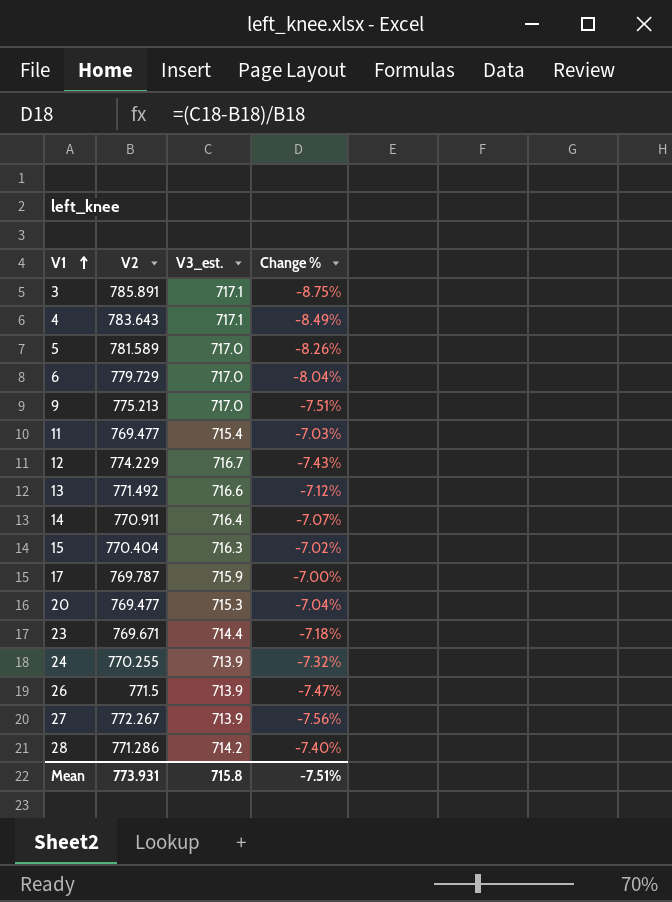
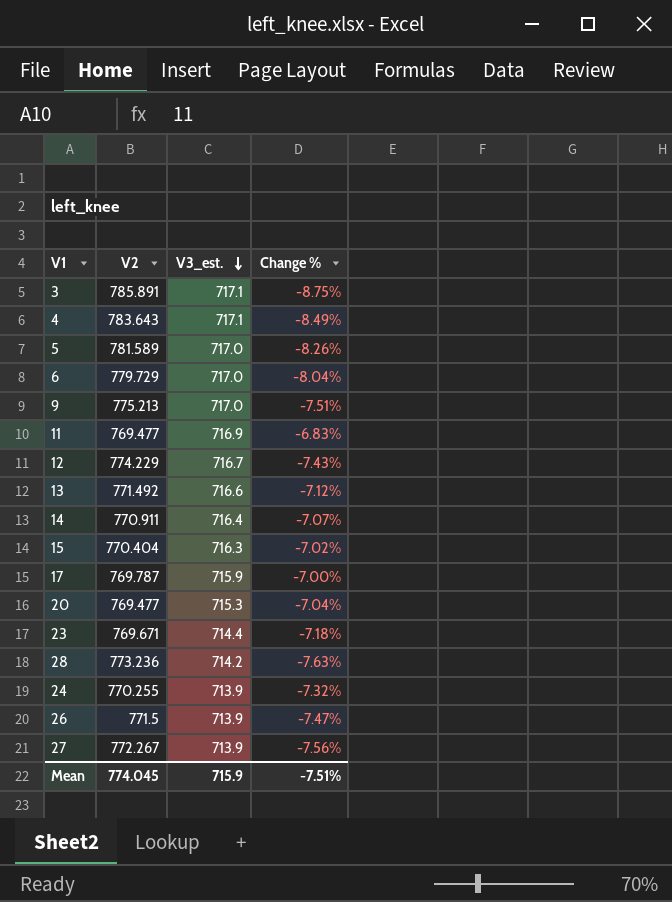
row order: V1 ascending -> V3_est. descending
11 | V3_est.: 715.4 -> 716.9
11 | Change %: -7.03% -> -6.83%
28 | V2: 771.286 -> 773.236
28 | Change %: -7.40% -> -7.63%
Mean | V2: 773.931 -> 774.045
Mean | V3_est.: 715.8 -> 715.9

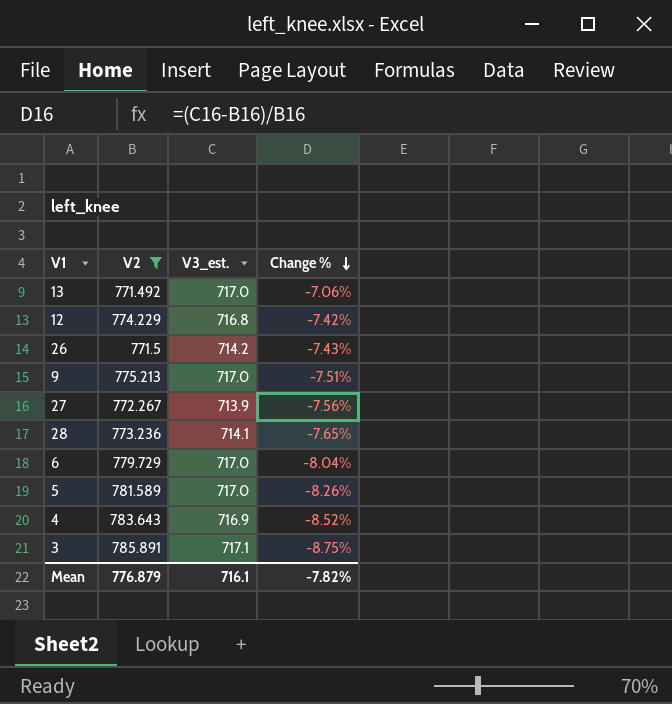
filter: none -> V2 >= 771.492
row order: V3_est. descending -> Change % descending
13 | V3_est.: 716.6 -> 717.0
13 | Change %: -7.12% -> -7.06%
12 | V3_est.: 716.7 -> 716.8
12 | Change %: -7.43% -> -7.42%
26 | V3_est.: 713.9 -> 714.2
26 | Change %: -7.47% -> -7.43%
28 | V3_est.: 714.2 -> 714.1
28 | Change %: -7.63% -> -7.65%
4 | V3_est.: 717.1 -> 716.9
4 | Change %: -8.49% -> -8.52%
Mean | V2: 774.045 -> 776.879
Mean | V3_est.: 715.9 -> 716.1
Mean | Change %: -7.51% -> -7.82%

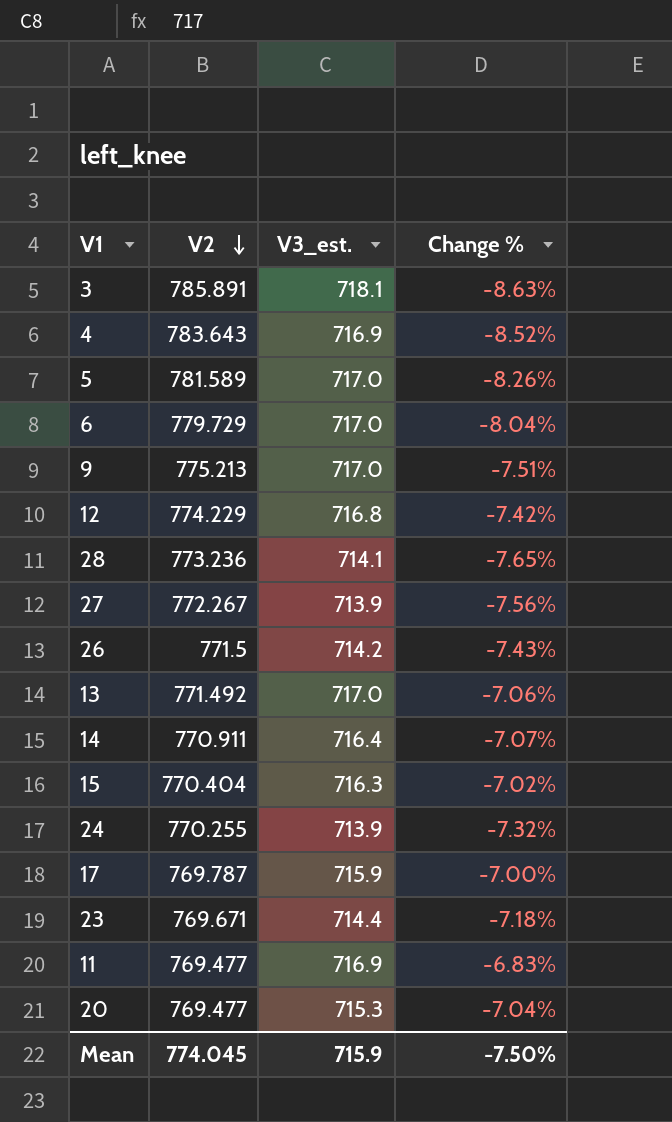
filter: V2 >= 771.492 -> none
row order: Change % descending -> V2 descending
3 | V3_est.: 717.1 -> 718.1
3 | Change %: -8.75% -> -8.63%
Mean | V2: 776.879 -> 774.045
Mean | V3_est.: 716.1 -> 715.9
Mean | Change %: -7.82% -> -7.50%

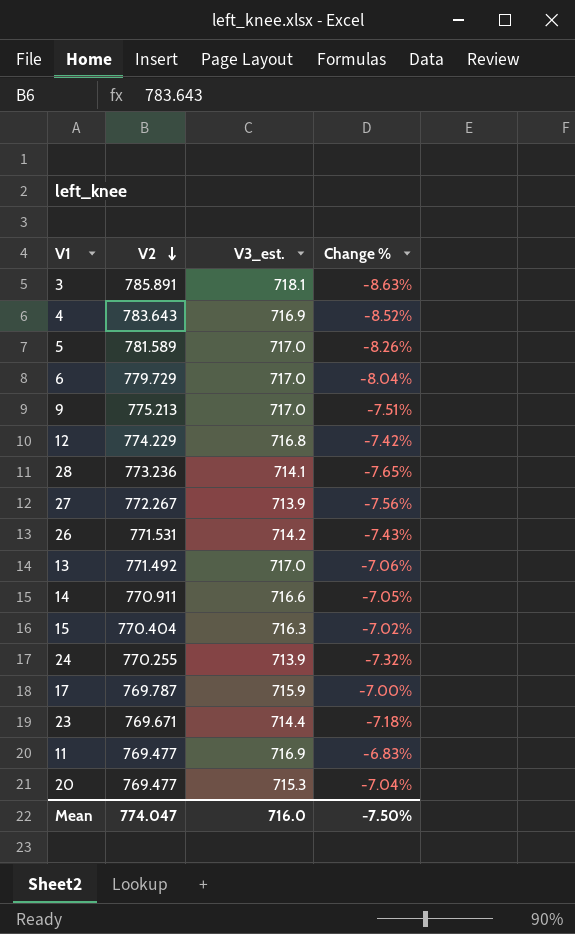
26 | V2: 771.5 -> 771.531
14 | V3_est.: 716.4 -> 716.6
14 | Change %: -7.07% -> -7.05%
Mean | V2: 774.045 -> 774.047
Mean | V3_est.: 715.9 -> 716.0

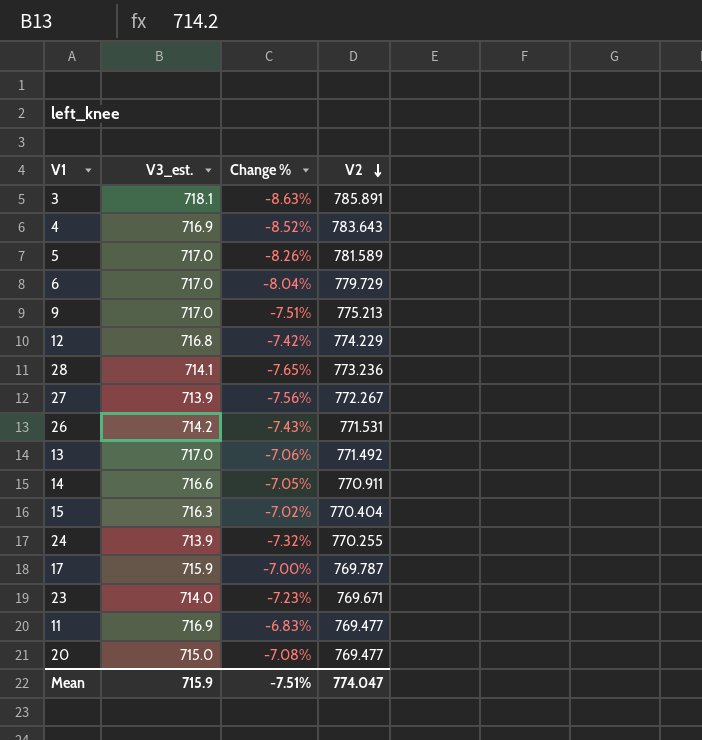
column V2 | position: 2 -> 4
23 | V3_est.: 714.4 -> 714.0
23 | Change %: -7.18% -> -7.23%
20 | V3_est.: 715.3 -> 715.0
20 | Change %: -7.04% -> -7.08%
Mean | V3_est.: 716.0 -> 715.9
Mean | Change %: -7.50% -> -7.51%

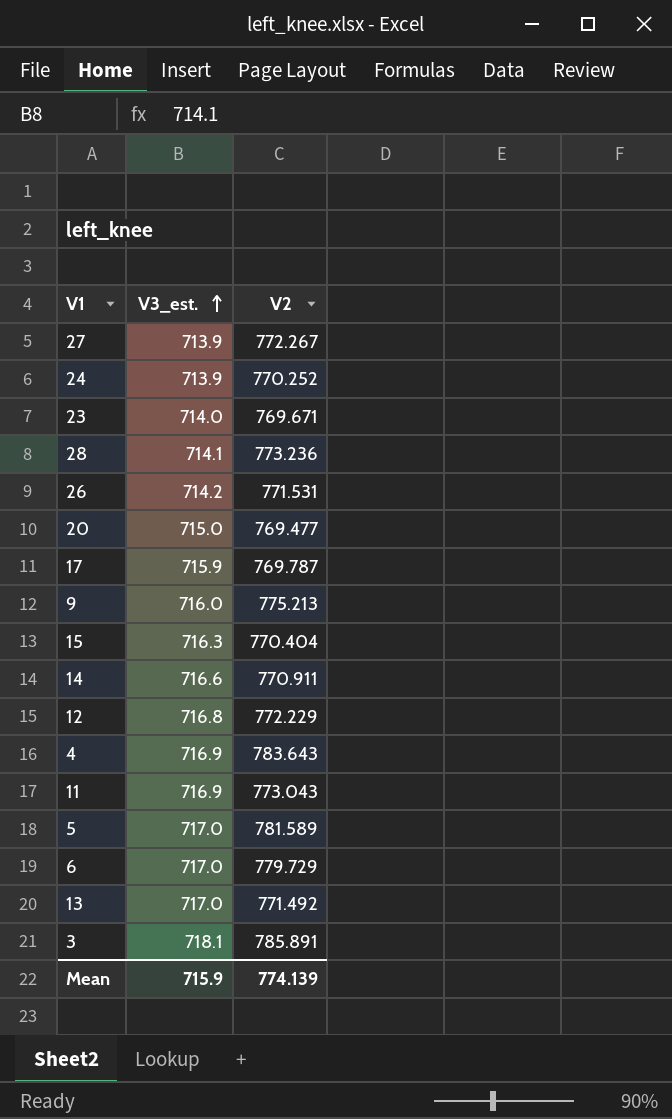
row order: V2 descending -> V3_est. ascending
column Change % | formula: ([V3_est.] - [V2]) / [V2] -> none
24 | V2: 770.255 -> 770.252
9 | V3_est.: 717.0 -> 716.0
12 | V2: 774.229 -> 772.229
11 | V2: 769.477 -> 773.043
Mean | V2: 774.047 -> 774.139

